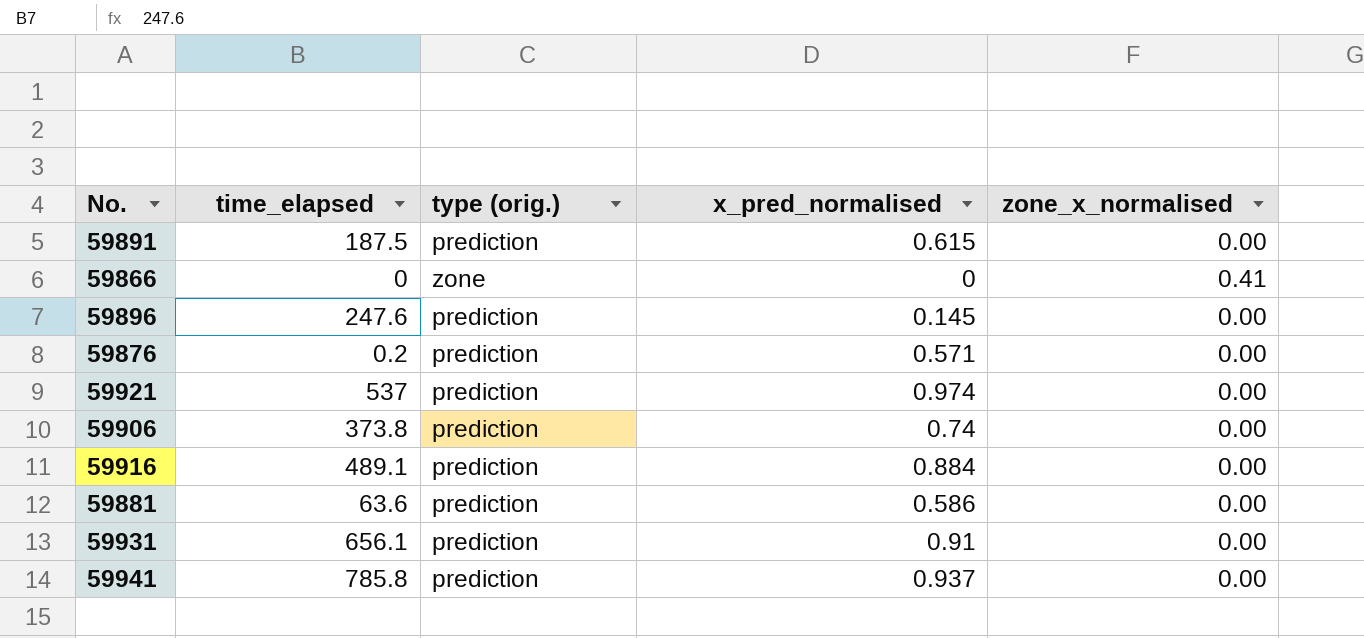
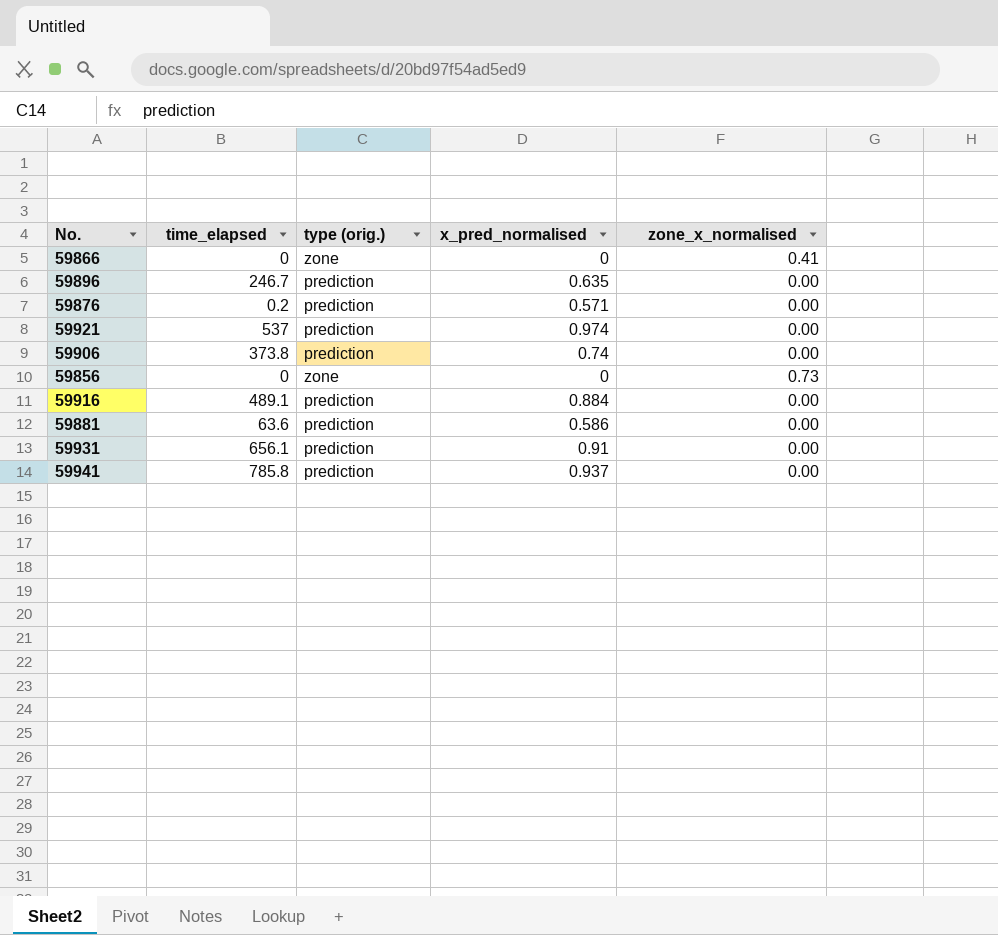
row 59891: 187.5 | prediction | 0.615 | 0.00 -> none
59896 | time_elapsed: 247.6 -> 246.7
59896 | x_pred_normalised: 0.145 -> 0.635
row 59856: none -> 0 | zone | 0 | 0.73

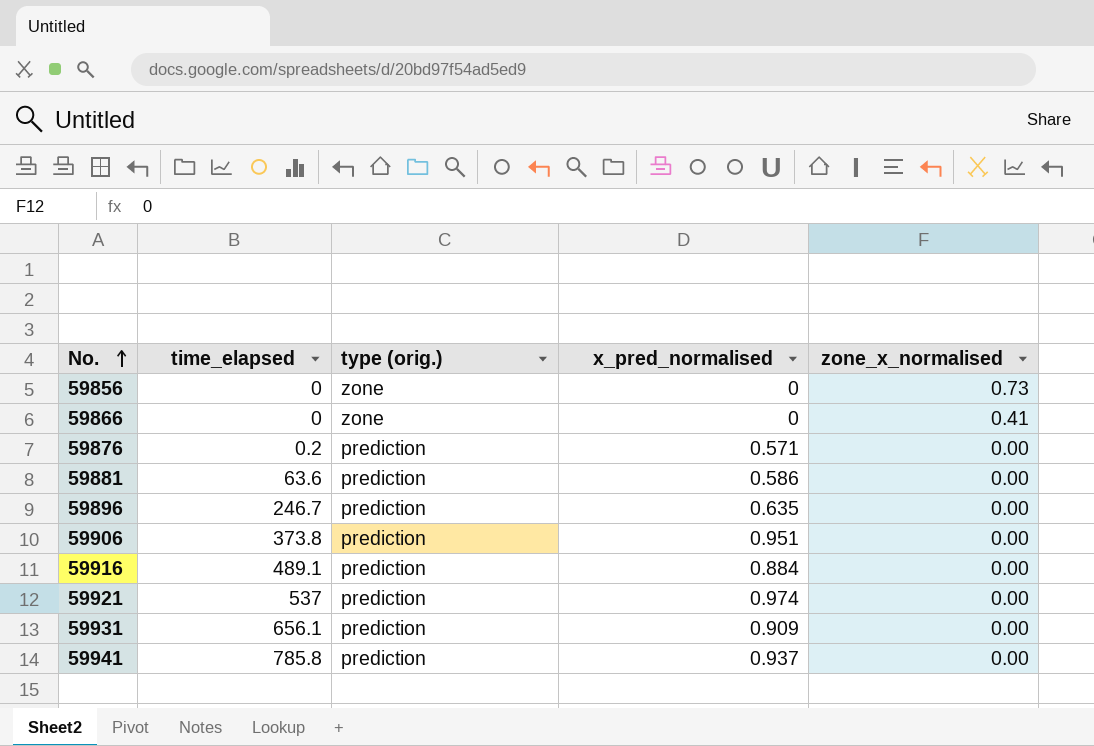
row order: none -> No. ascending
59906 | x_pred_normalised: 0.74 -> 0.951
59931 | x_pred_normalised: 0.91 -> 0.909

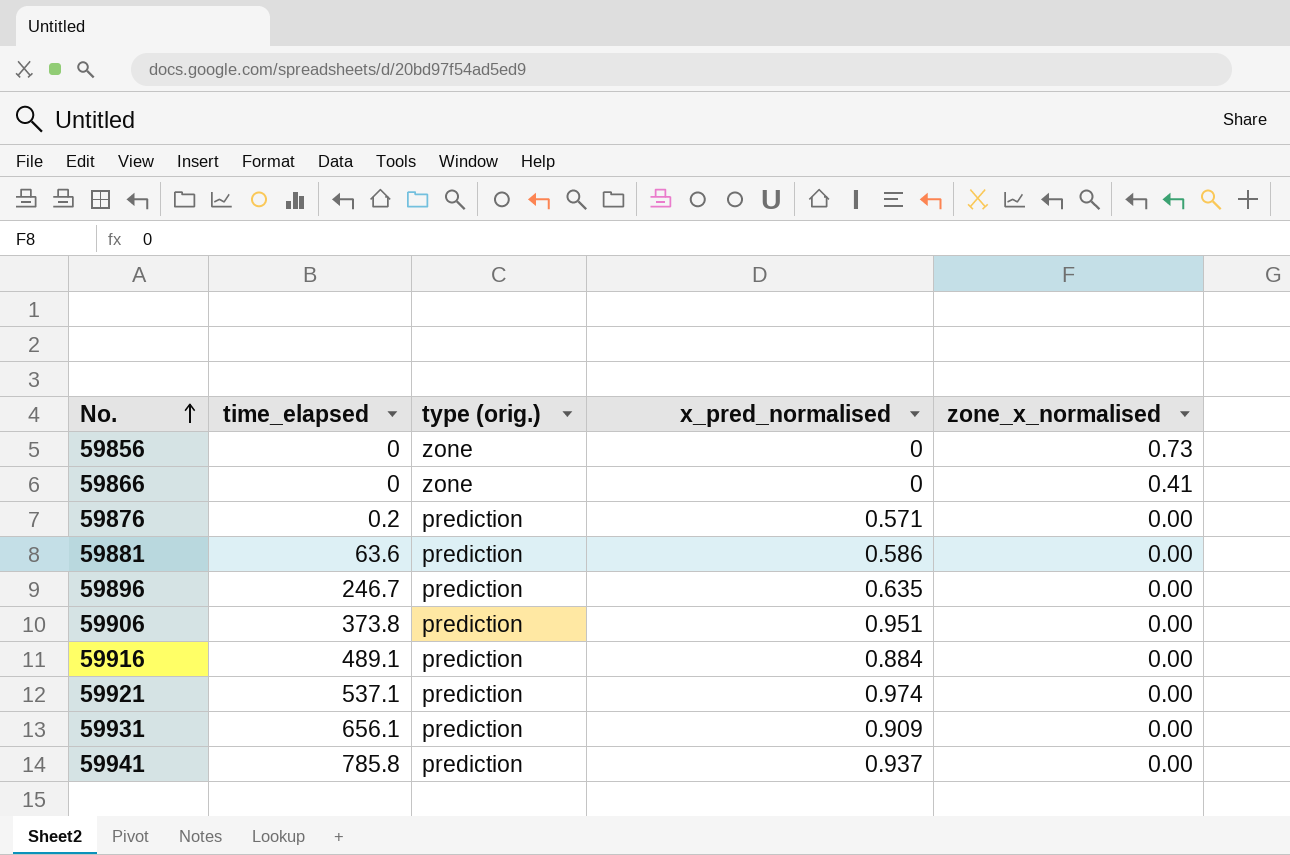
59921 | time_elapsed: 537 -> 537.1

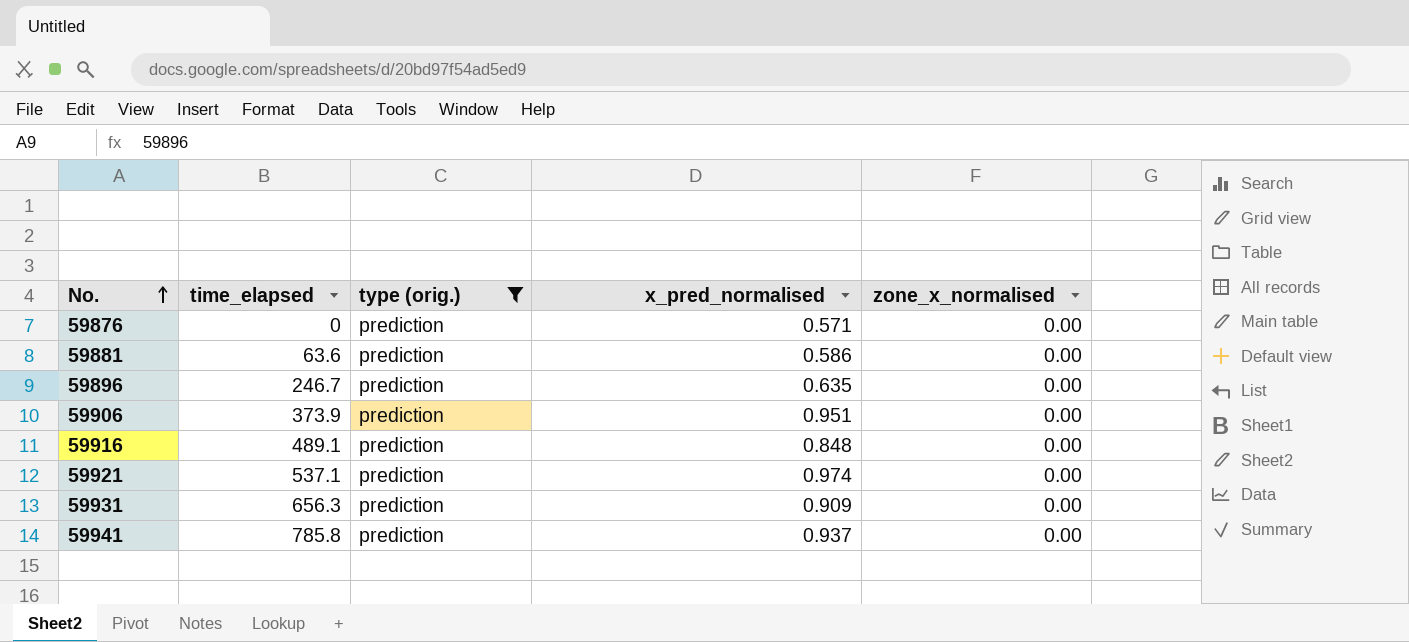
filter: none -> type (orig.) = prediction
59876 | time_elapsed: 0.2 -> 0
59906 | time_elapsed: 373.8 -> 373.9
59916 | x_pred_normalised: 0.884 -> 0.848
59931 | time_elapsed: 656.1 -> 656.3

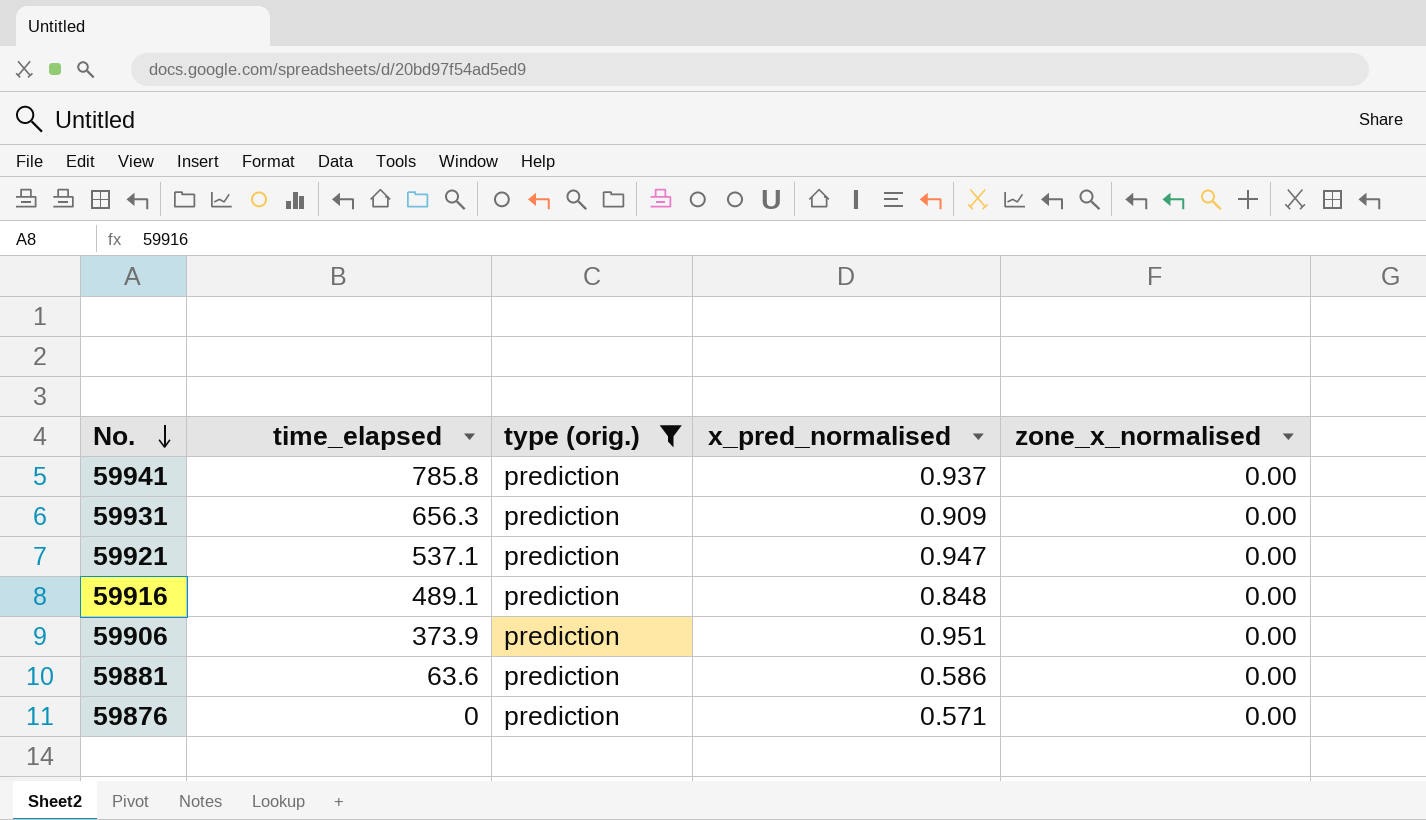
row order: No. ascending -> No. descending
row 59896: 246.7 | prediction | 0.635 | 0.00 -> none
59921 | x_pred_normalised: 0.974 -> 0.947

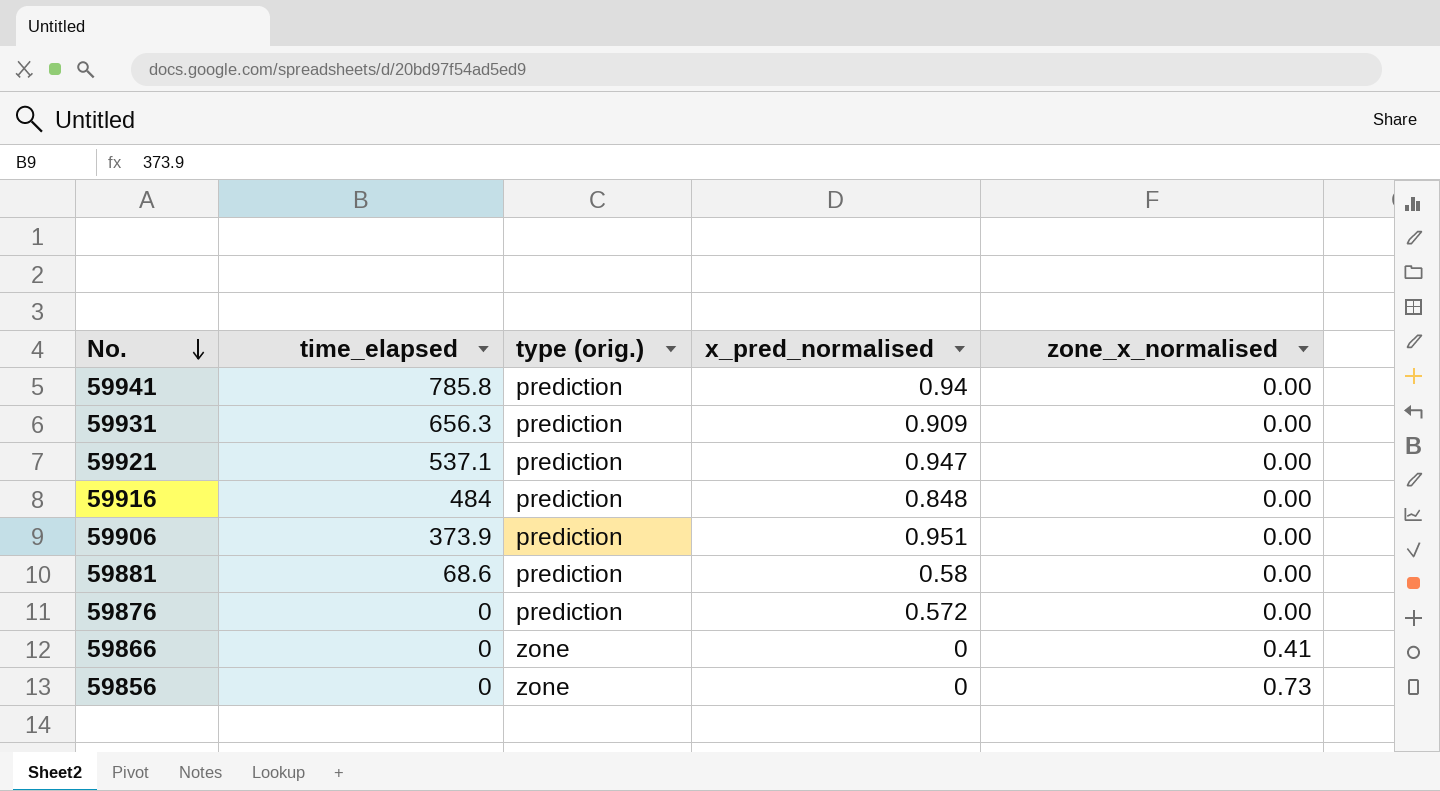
filter: type (orig.) = prediction -> none
59941 | x_pred_normalised: 0.937 -> 0.94
59916 | time_elapsed: 489.1 -> 484
59881 | time_elapsed: 63.6 -> 68.6
59881 | x_pred_normalised: 0.586 -> 0.58
59876 | x_pred_normalised: 0.571 -> 0.572

